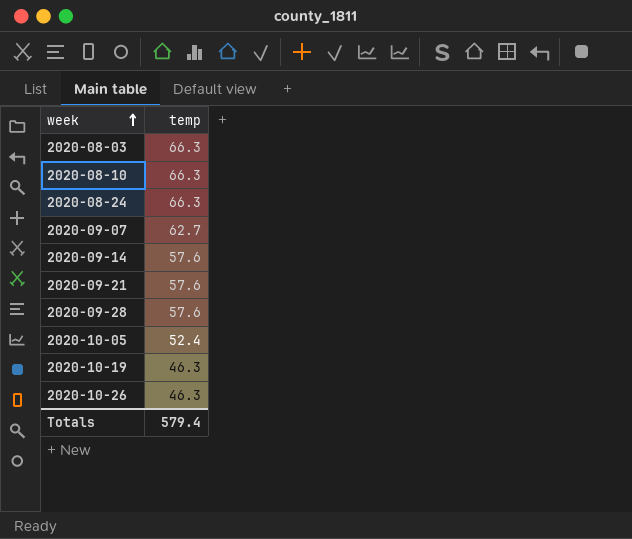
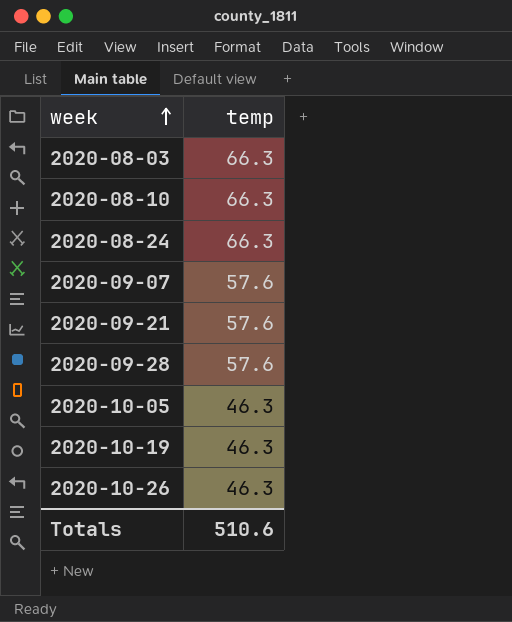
row 2020-09-14: 57.6 -> none
2020-09-07 | temp: 62.7 -> 57.6
2020-10-05 | temp: 52.4 -> 46.3
Totals | temp: 579.4 -> 510.6

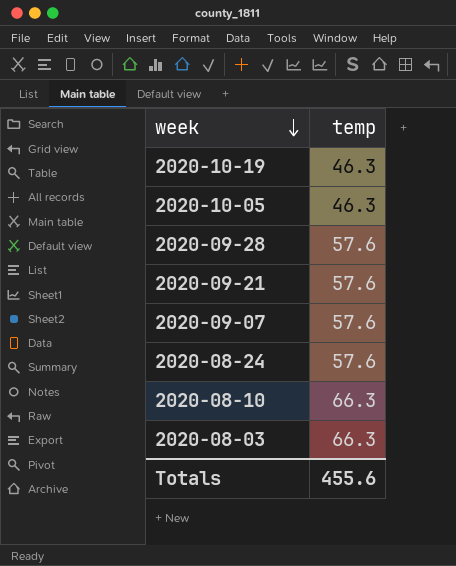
row order: week ascending -> week descending
row 2020-10-26: 46.3 -> none
2020-08-24 | temp: 66.3 -> 57.6
Totals | temp: 510.6 -> 455.6

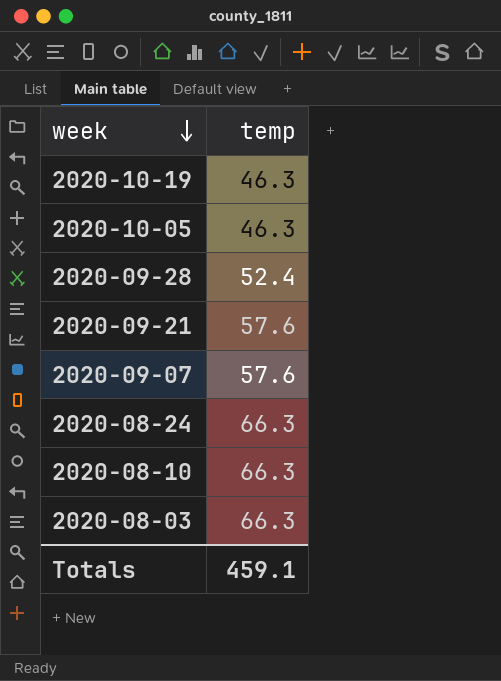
2020-09-28 | temp: 57.6 -> 52.4
2020-08-24 | temp: 57.6 -> 66.3
Totals | temp: 455.6 -> 459.1

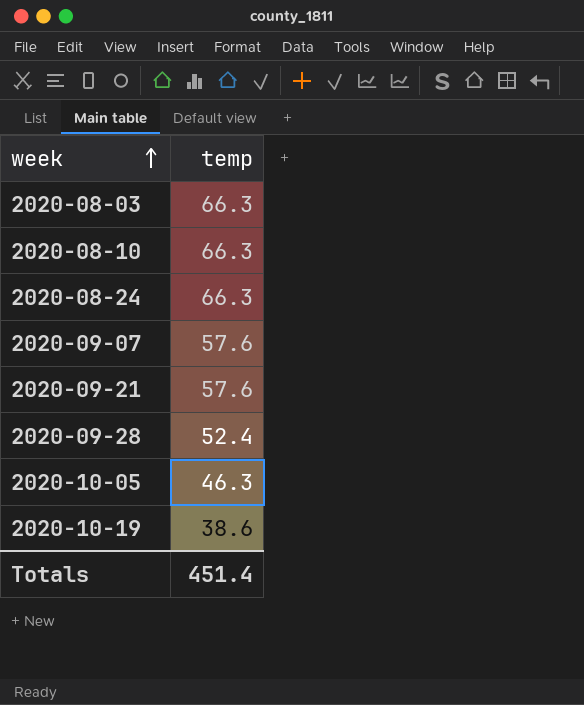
row order: week descending -> week ascending
2020-10-19 | temp: 46.3 -> 38.6
Totals | temp: 459.1 -> 451.4

